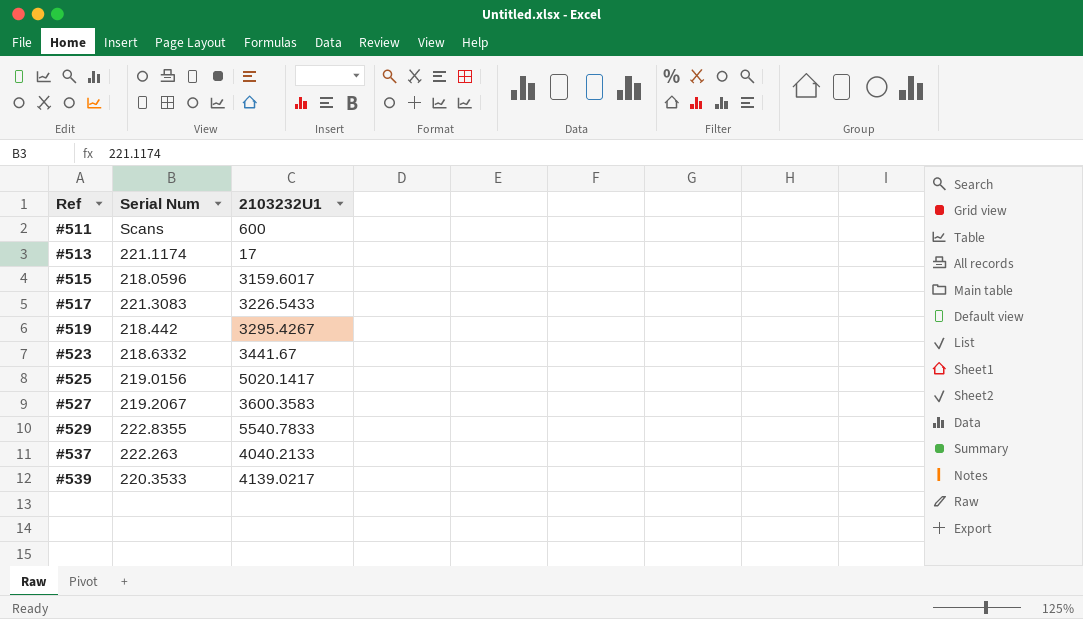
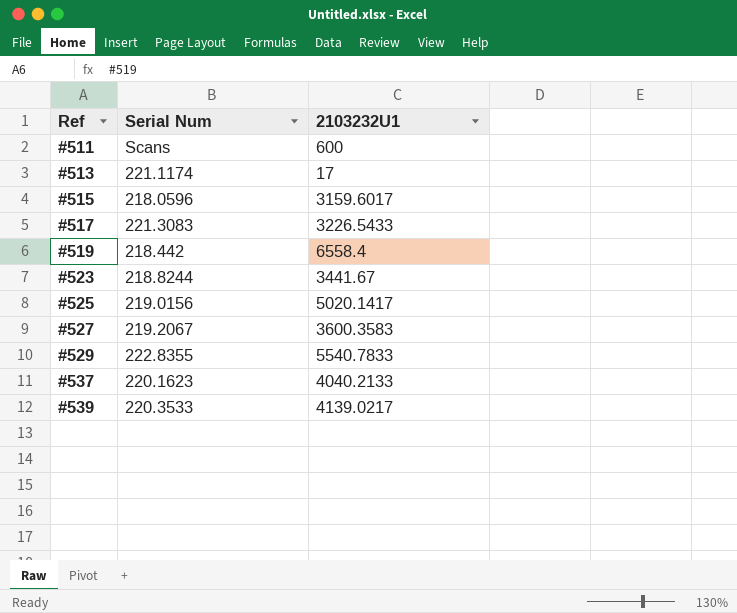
#519 | 2103232U1: 3295.4267 -> 6558.4
#523 | Serial Num: 218.6332 -> 218.8244
#537 | Serial Num: 222.263 -> 220.1623

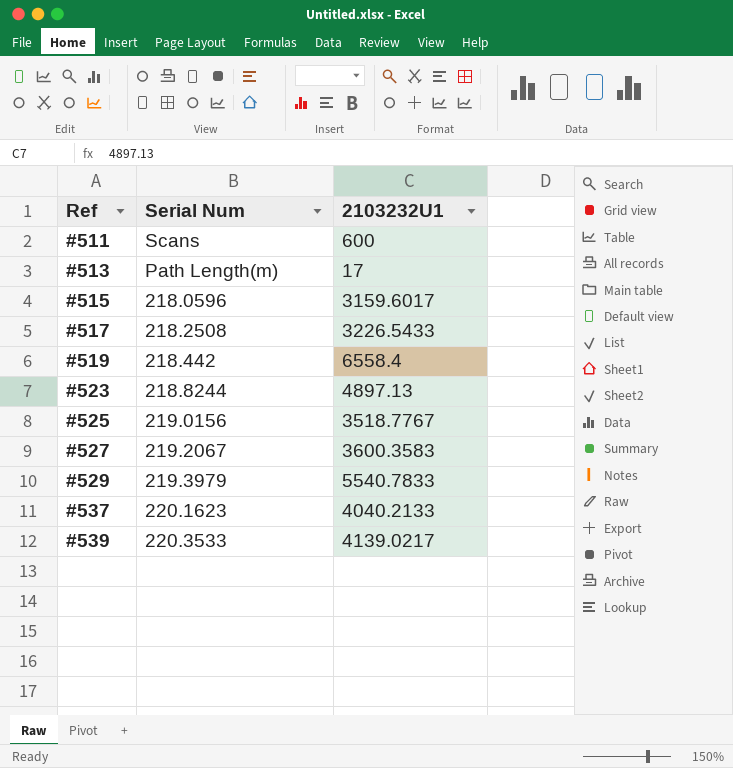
#513 | Serial Num: 221.1174 -> Path Length(m)
#517 | Serial Num: 221.3083 -> 218.2508
#523 | 2103232U1: 3441.67 -> 4897.13
#525 | 2103232U1: 5020.1417 -> 3518.7767
#529 | Serial Num: 222.8355 -> 219.3979

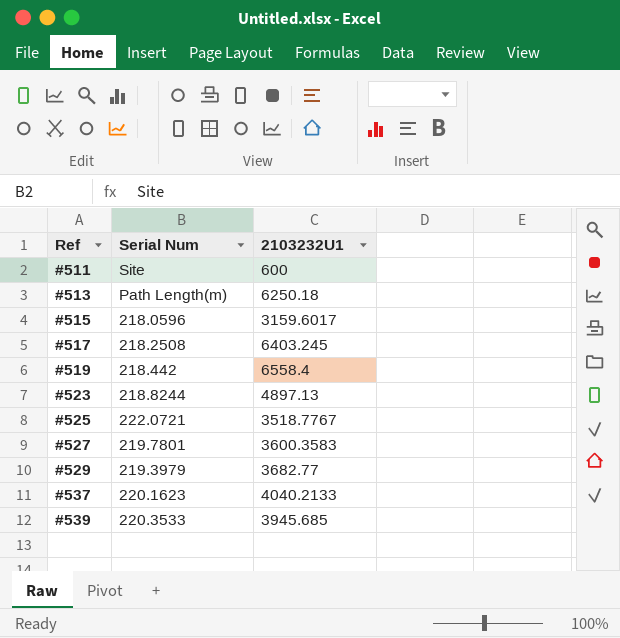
#511 | Serial Num: Scans -> Site
#513 | 2103232U1: 17 -> 6250.18
#517 | 2103232U1: 3226.5433 -> 6403.245
#525 | Serial Num: 219.0156 -> 222.0721
#527 | Serial Num: 219.2067 -> 219.7801
#529 | 2103232U1: 5540.7833 -> 3682.77
#539 | 2103232U1: 4139.0217 -> 3945.685

